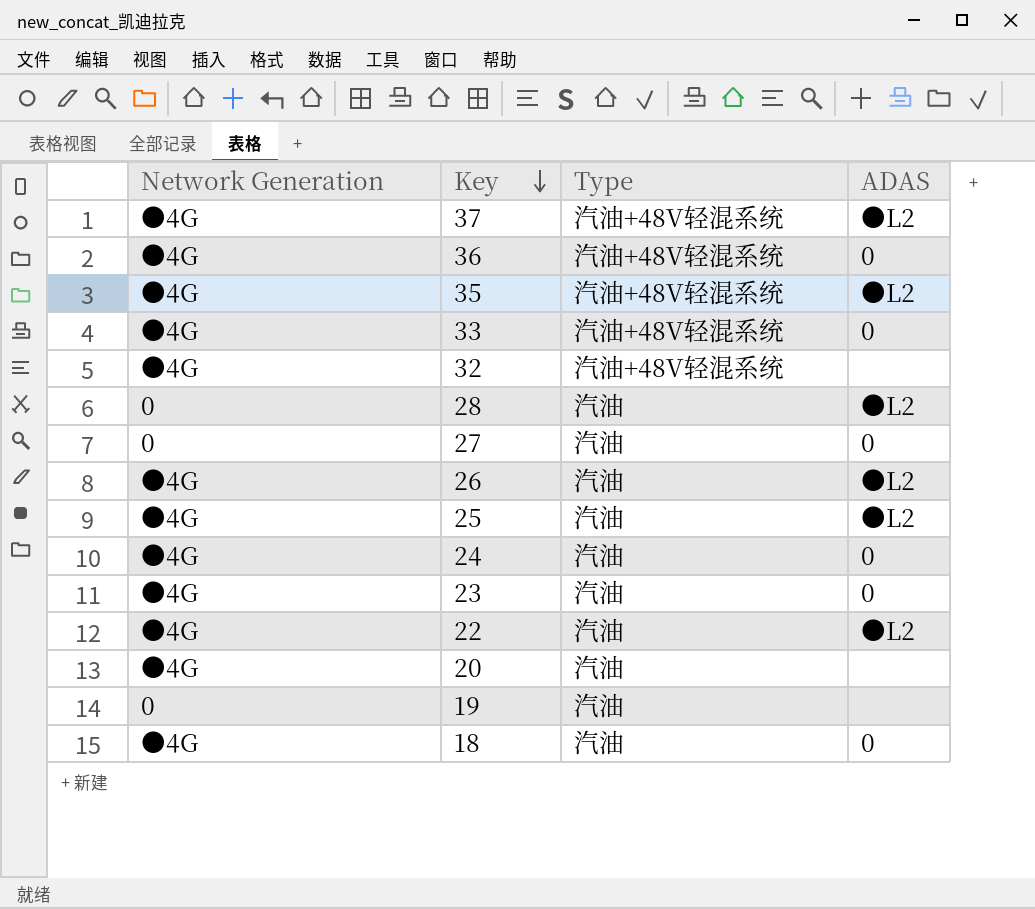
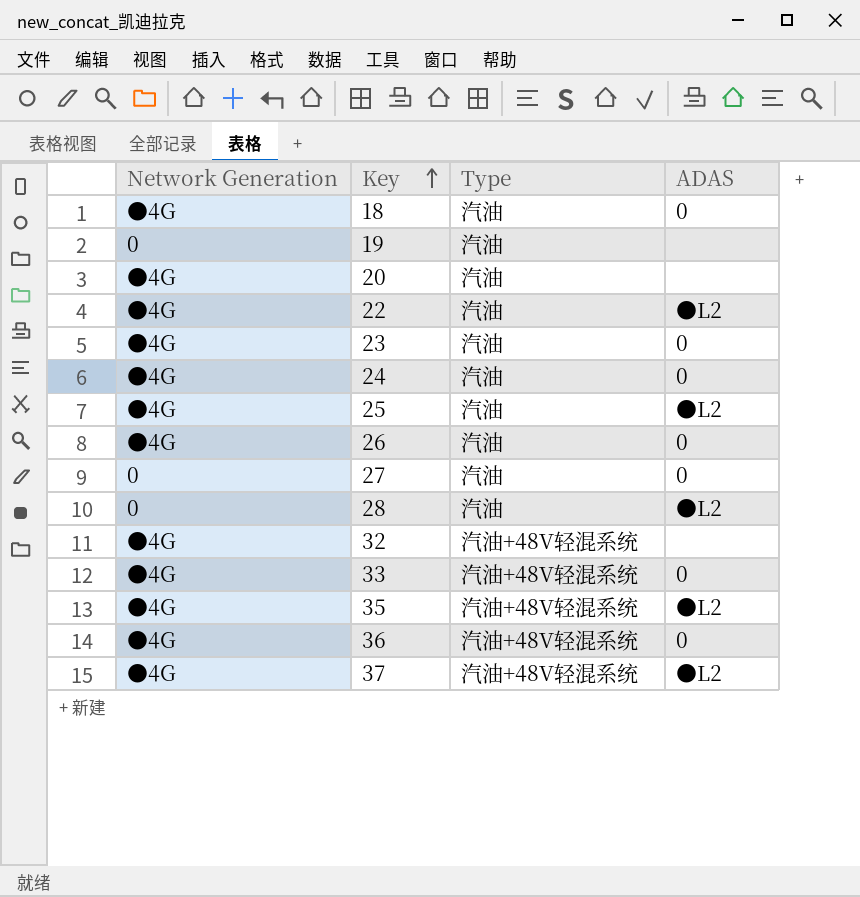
row order: Key descending -> Key ascending
26 | ADAS: ●L2 -> 0

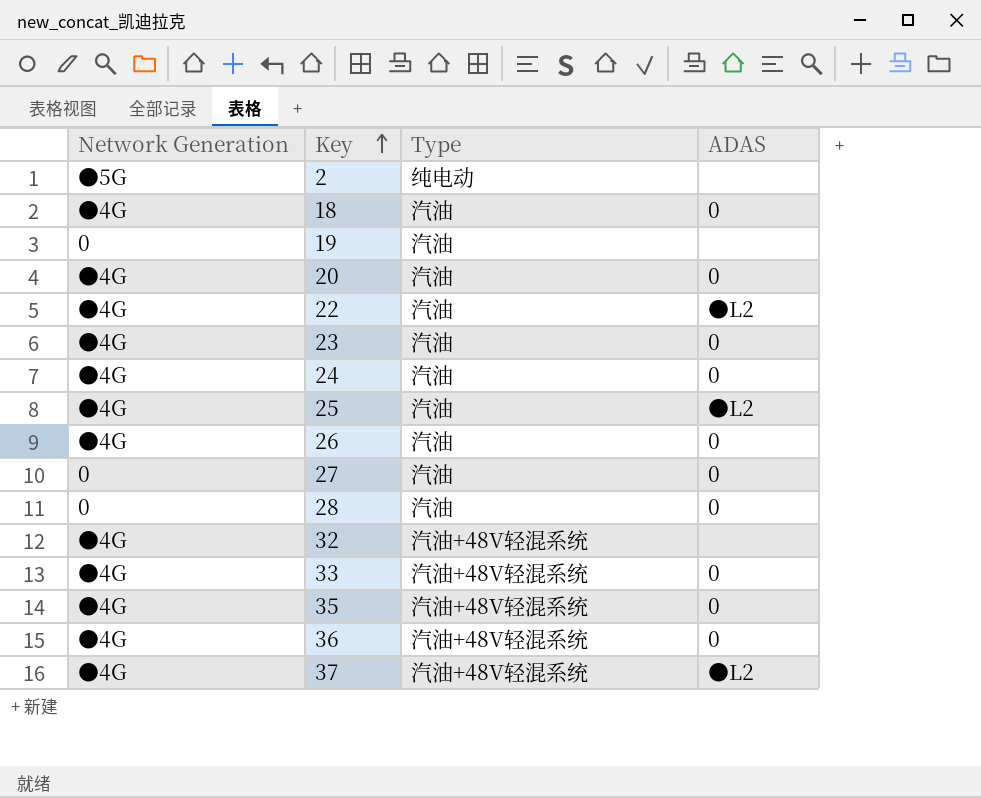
row 2: none -> ●5G | 纯电动 | none
20 | ADAS: none -> 0
28 | ADAS: ●L2 -> 0
35 | ADAS: ●L2 -> 0

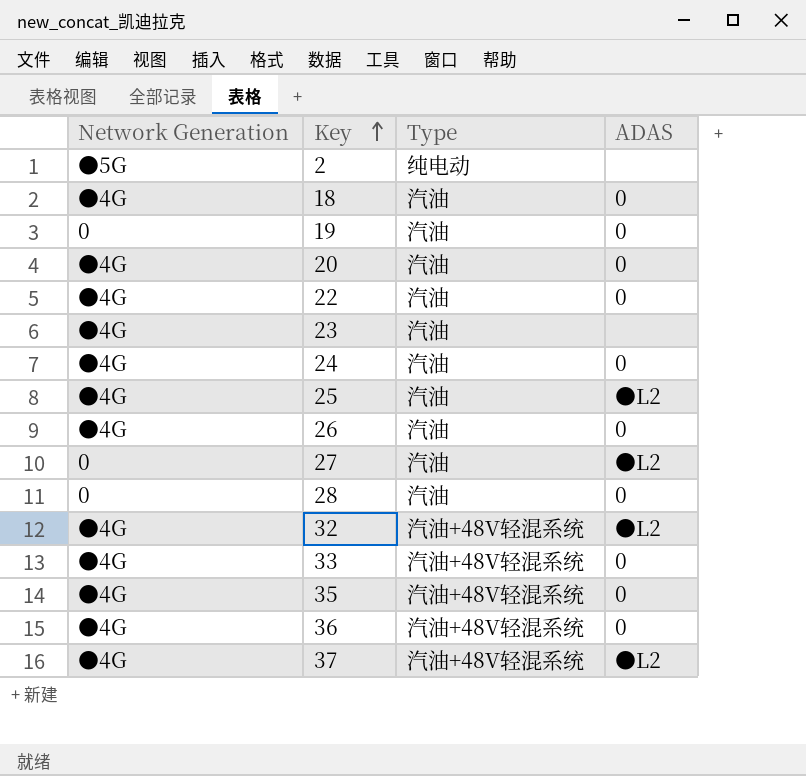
19 | ADAS: none -> 0
22 | ADAS: ●L2 -> 0
23 | ADAS: 0 -> none
27 | ADAS: 0 -> ●L2
32 | ADAS: none -> ●L2

